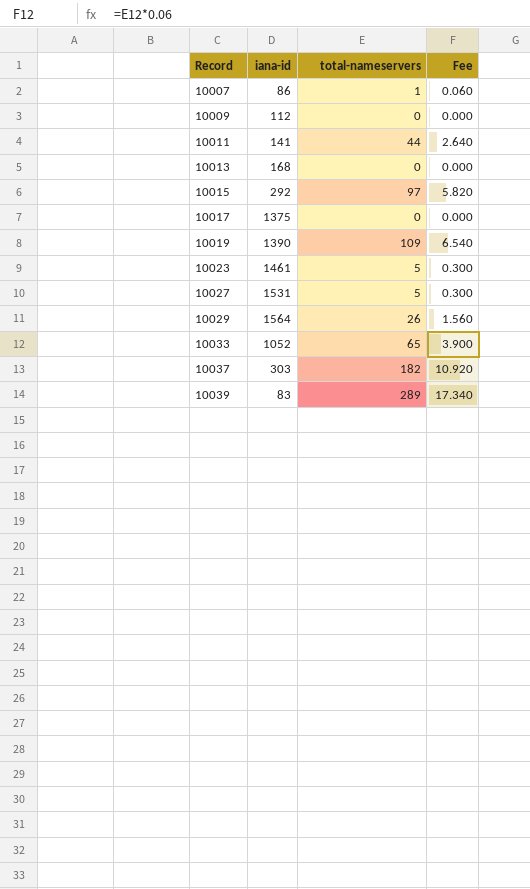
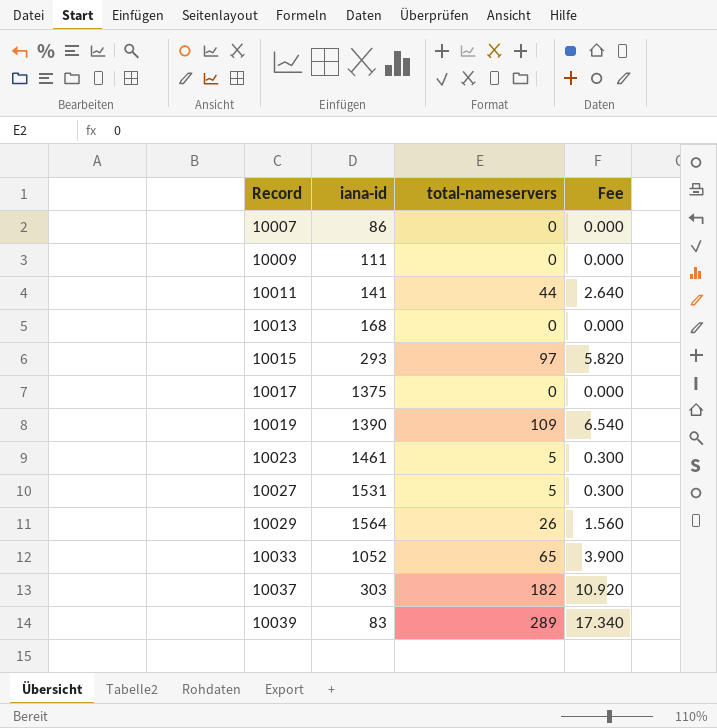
10007 | total-nameservers: 1 -> 0
10007 | Fee: 0.060 -> 0.000
10009 | iana-id: 112 -> 111
10015 | iana-id: 292 -> 293

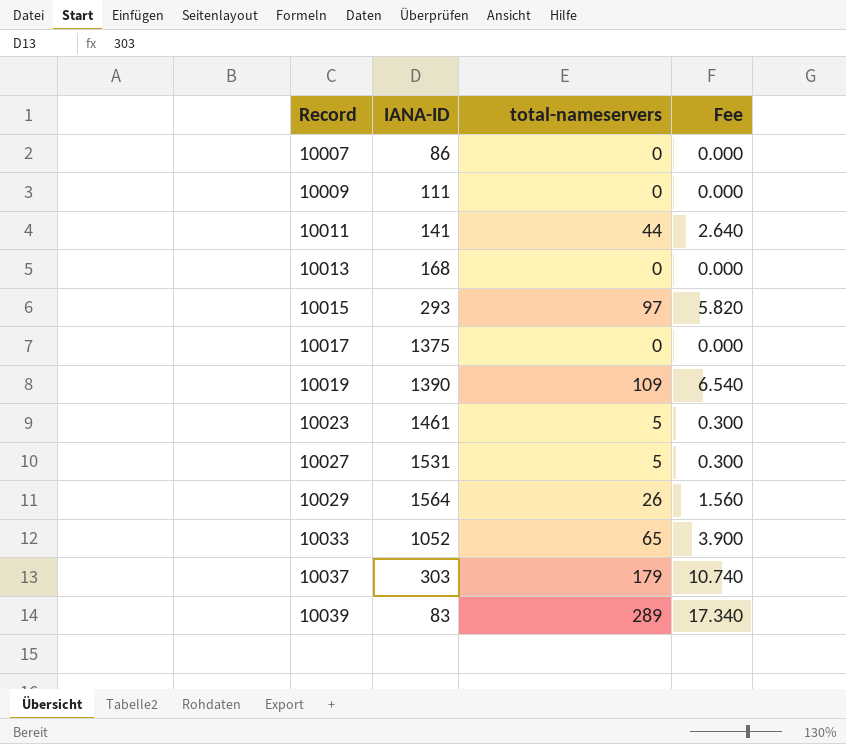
column name: iana-id -> IANA-ID
10037 | total-nameservers: 182 -> 179
10037 | Fee: 10.920 -> 10.740

